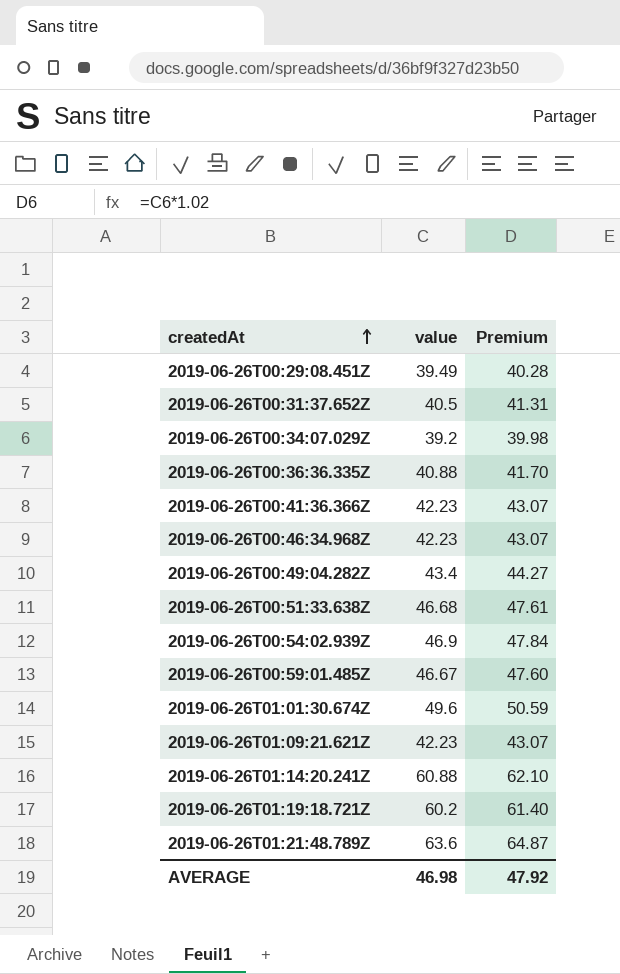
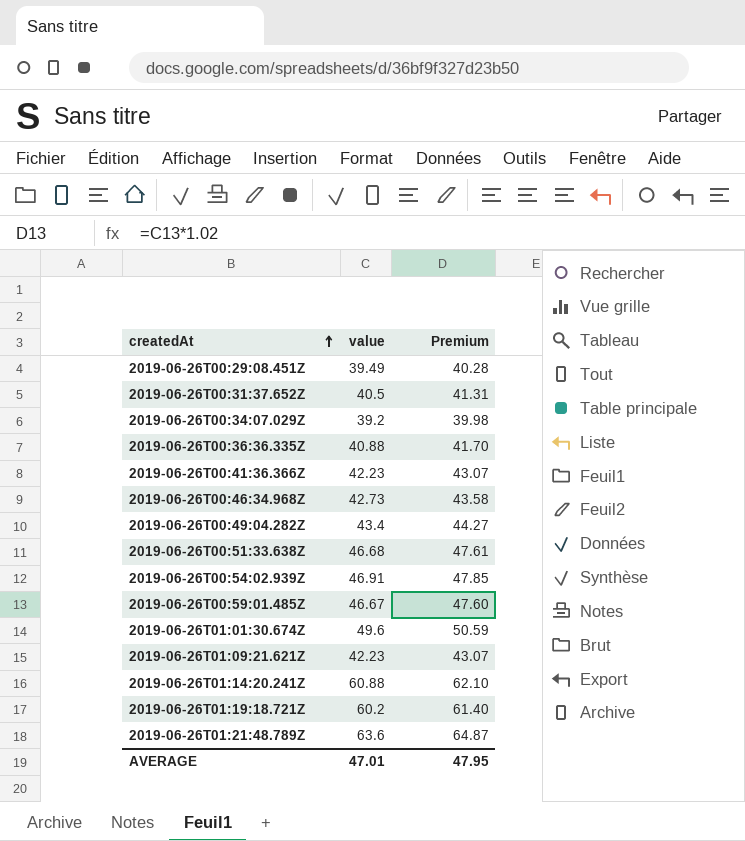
2019-06-26T00:46:34.968Z | value: 42.23 -> 42.73
2019-06-26T00:46:34.968Z | Premium: 43.07 -> 43.58
2019-06-26T00:54:02.939Z | value: 46.9 -> 46.91
2019-06-26T00:54:02.939Z | Premium: 47.84 -> 47.85
AVERAGE | value: 46.98 -> 47.01
AVERAGE | Premium: 47.92 -> 47.95

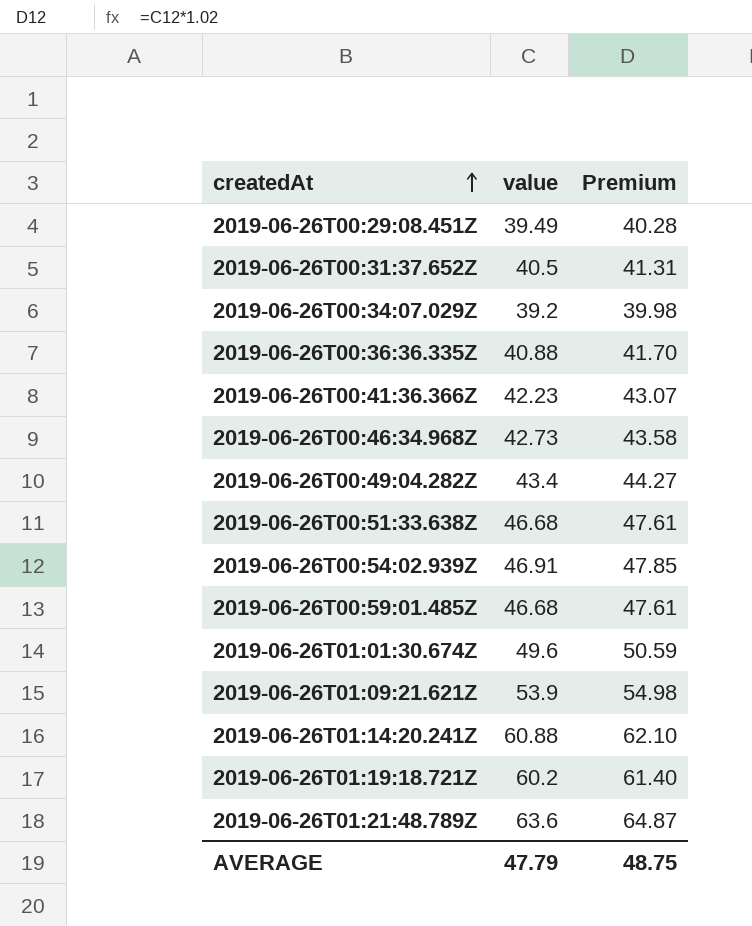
2019-06-26T00:59:01.485Z | value: 46.67 -> 46.68
2019-06-26T00:59:01.485Z | Premium: 47.60 -> 47.61
2019-06-26T01:09:21.621Z | value: 42.23 -> 53.9
2019-06-26T01:09:21.621Z | Premium: 43.07 -> 54.98
AVERAGE | value: 47.01 -> 47.79
AVERAGE | Premium: 47.95 -> 48.75

